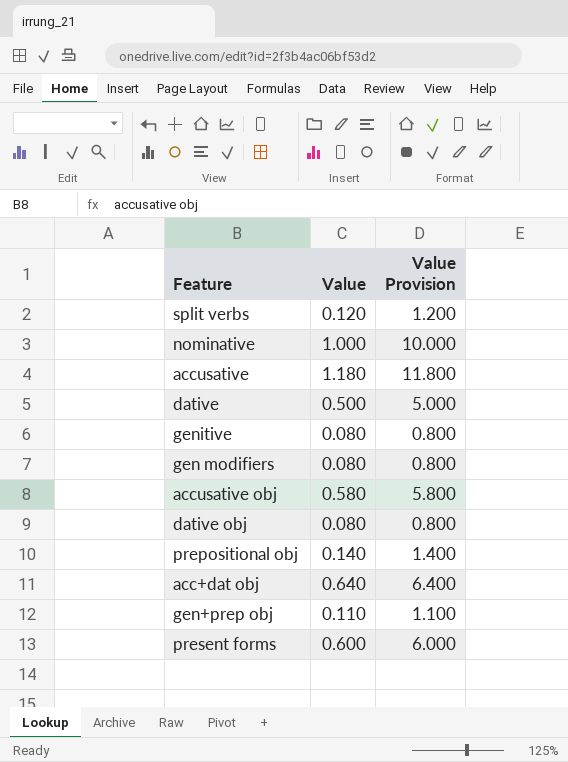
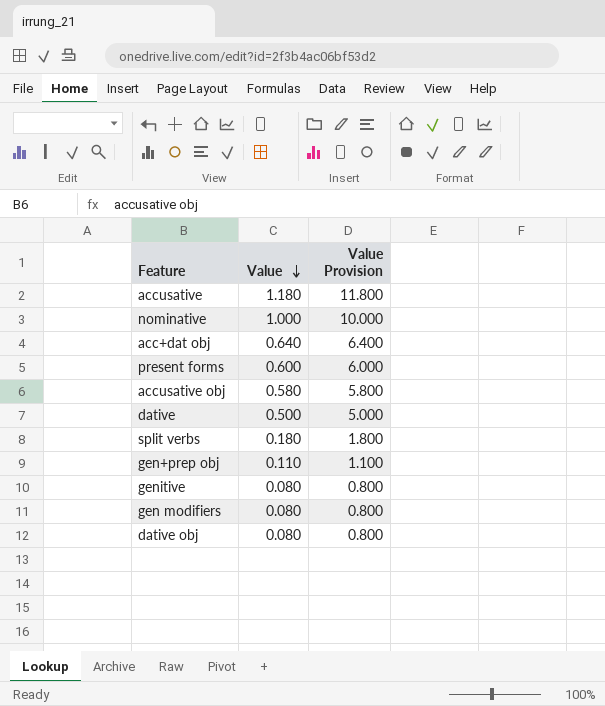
row order: none -> Value descending
row prepositional obj: 0.140 | 1.400 -> none
split verbs | Value: 0.120 -> 0.180
split verbs | Value Provision: 1.200 -> 1.800

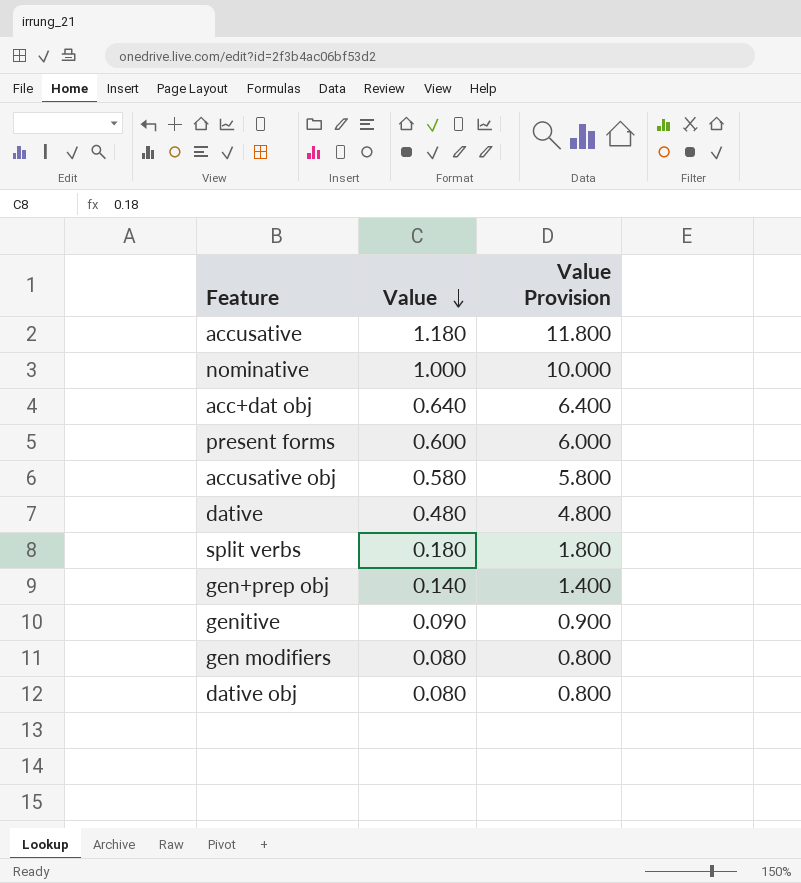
dative | Value: 0.500 -> 0.480
dative | Value Provision: 5.000 -> 4.800
gen+prep obj | Value: 0.110 -> 0.140
gen+prep obj | Value Provision: 1.100 -> 1.400
genitive | Value: 0.080 -> 0.090
genitive | Value Provision: 0.800 -> 0.900

